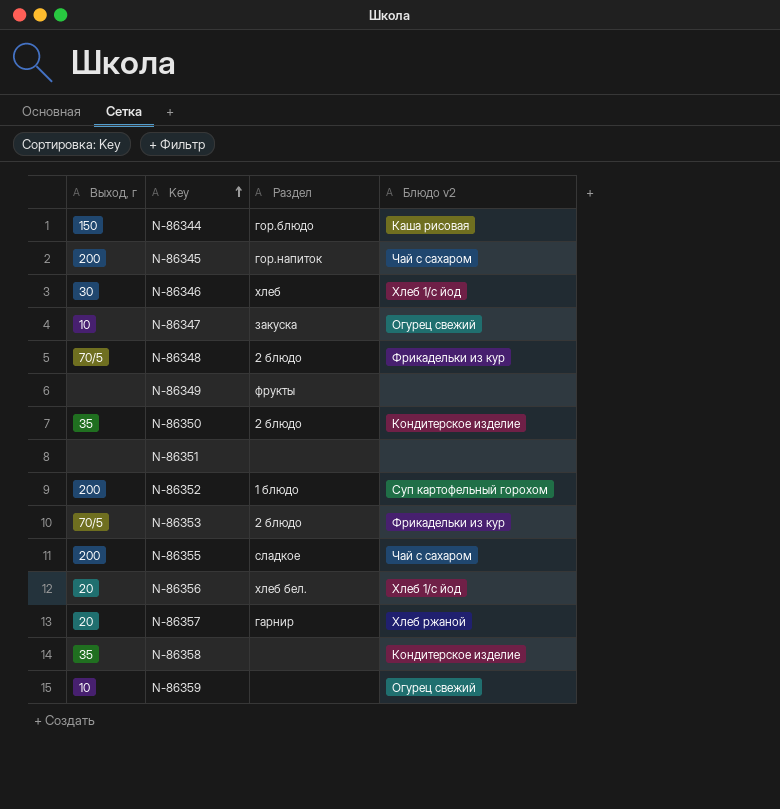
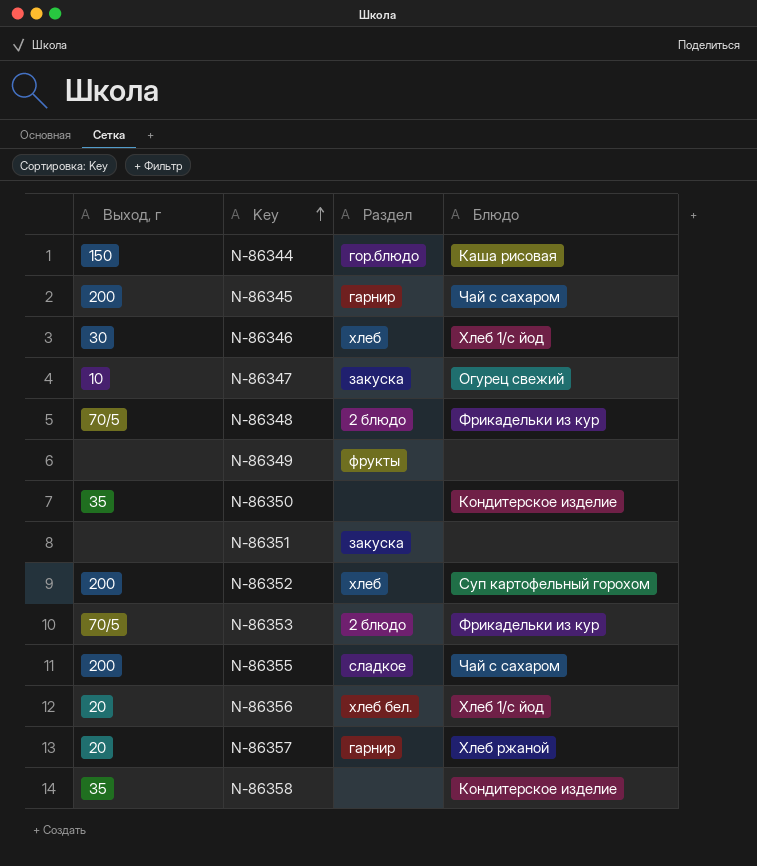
column name: Блюдо v2 -> Блюдо
row N-86359: 10 | none | Огурец свежий -> none
N-86345 | Раздел: гор.напиток -> гарнир
N-86350 | Раздел: 2 блюдо -> none
N-86351 | Раздел: none -> закуска
N-86352 | Раздел: 1 блюдо -> хлеб

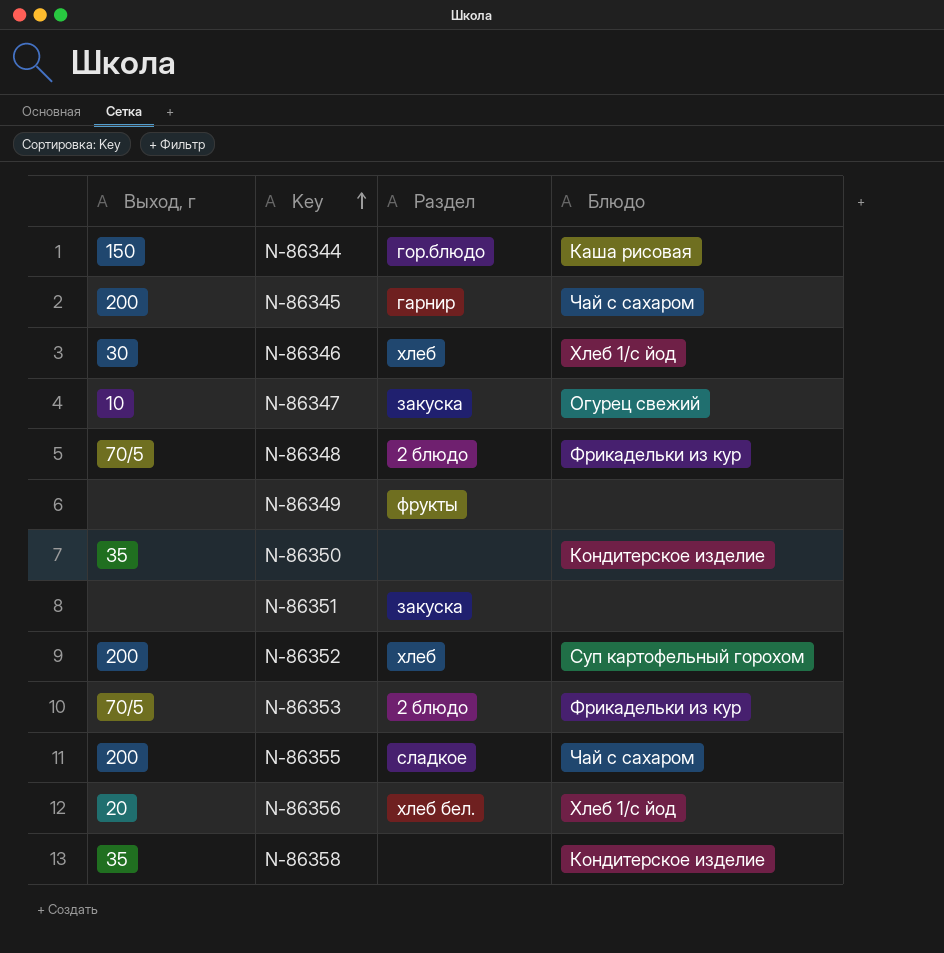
row N-86357: 20 | гарнир | Хлеб ржаной -> none

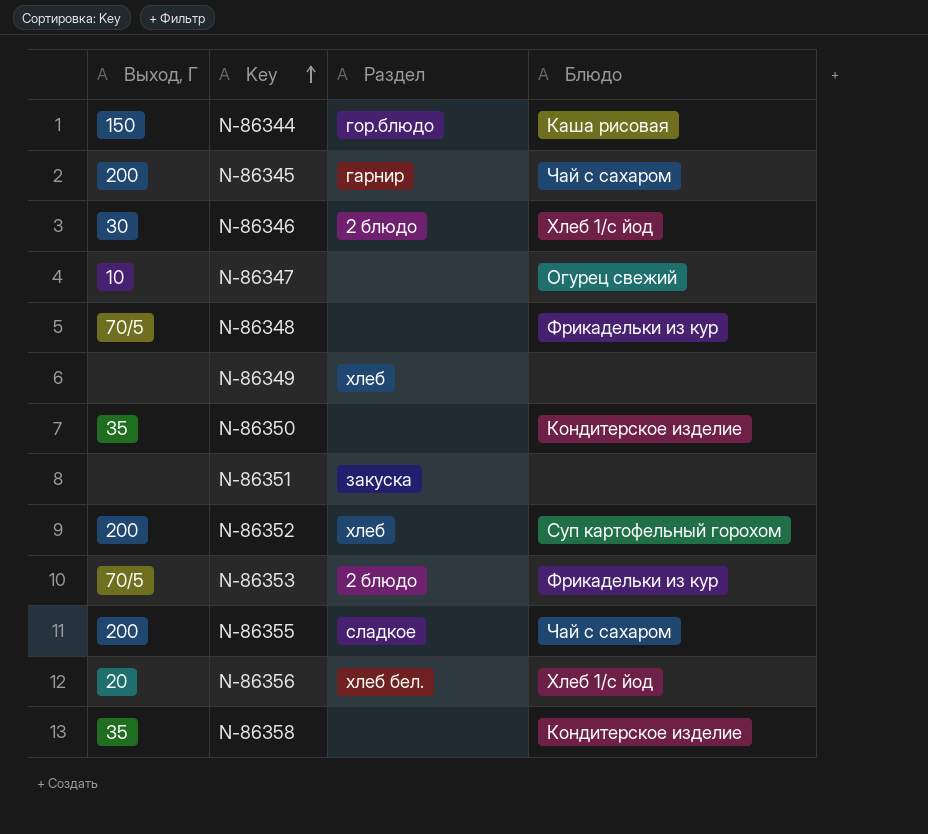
column name: Выход, г -> Выход, Г
N-86346 | Раздел: хлеб -> 2 блюдо
N-86347 | Раздел: закуска -> none
N-86348 | Раздел: 2 блюдо -> none
N-86349 | Раздел: фрукты -> хлеб

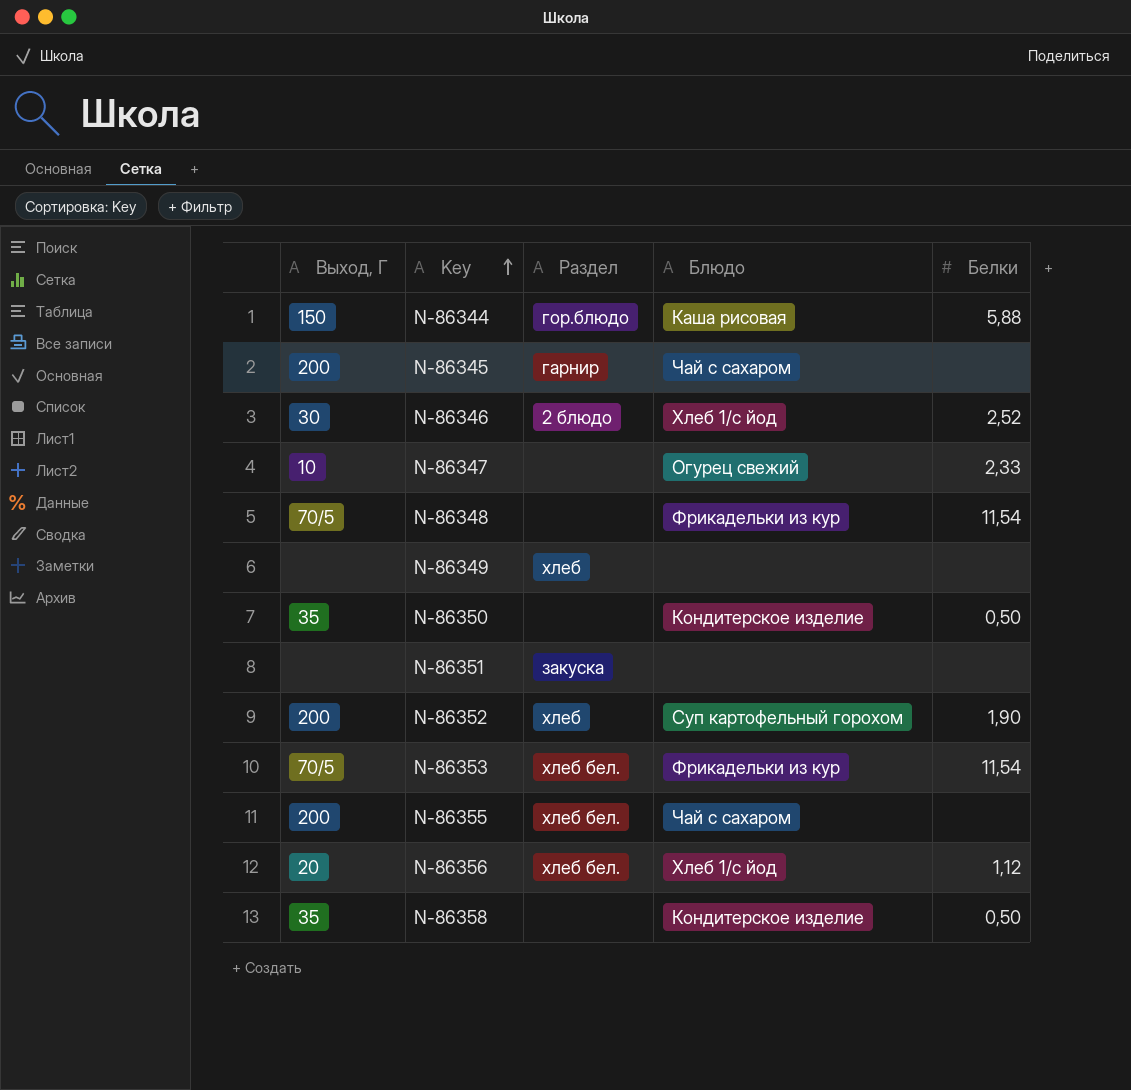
column Белки | position: none -> 5
N-86353 | Раздел: 2 блюдо -> хлеб бел.
N-86355 | Раздел: сладкое -> хлеб бел.

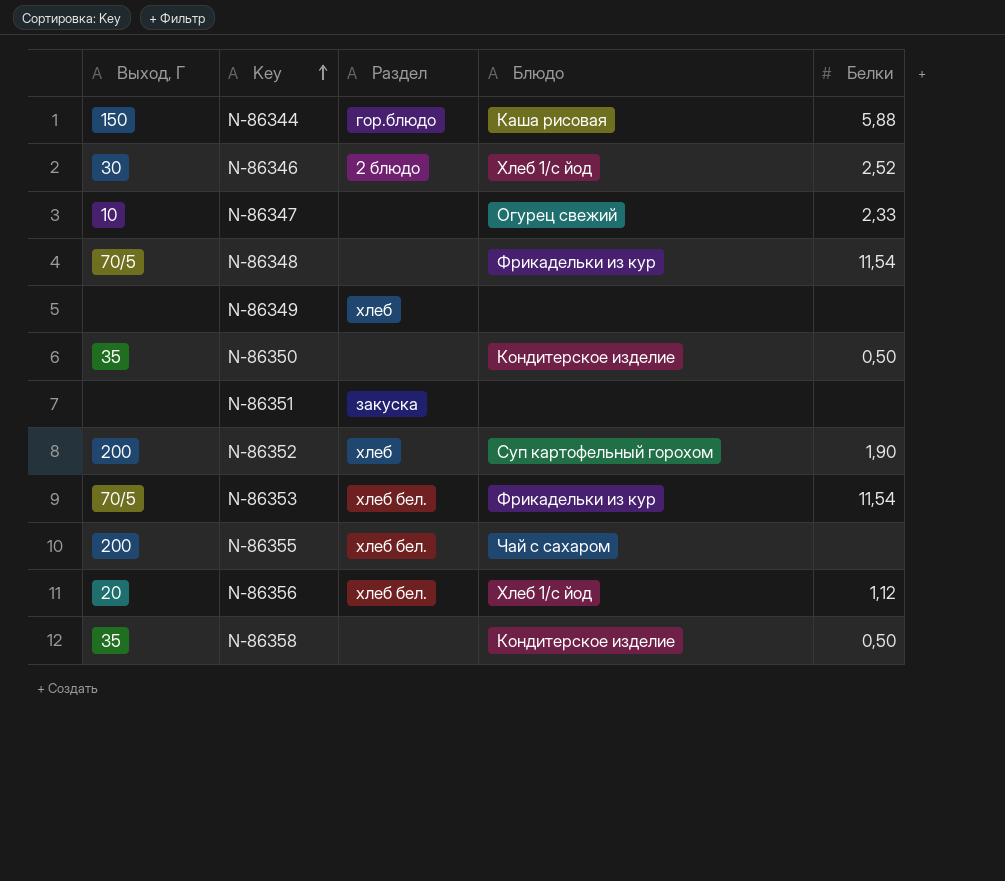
row N-86345: 200 | гарнир | Чай с сахаром | none -> none

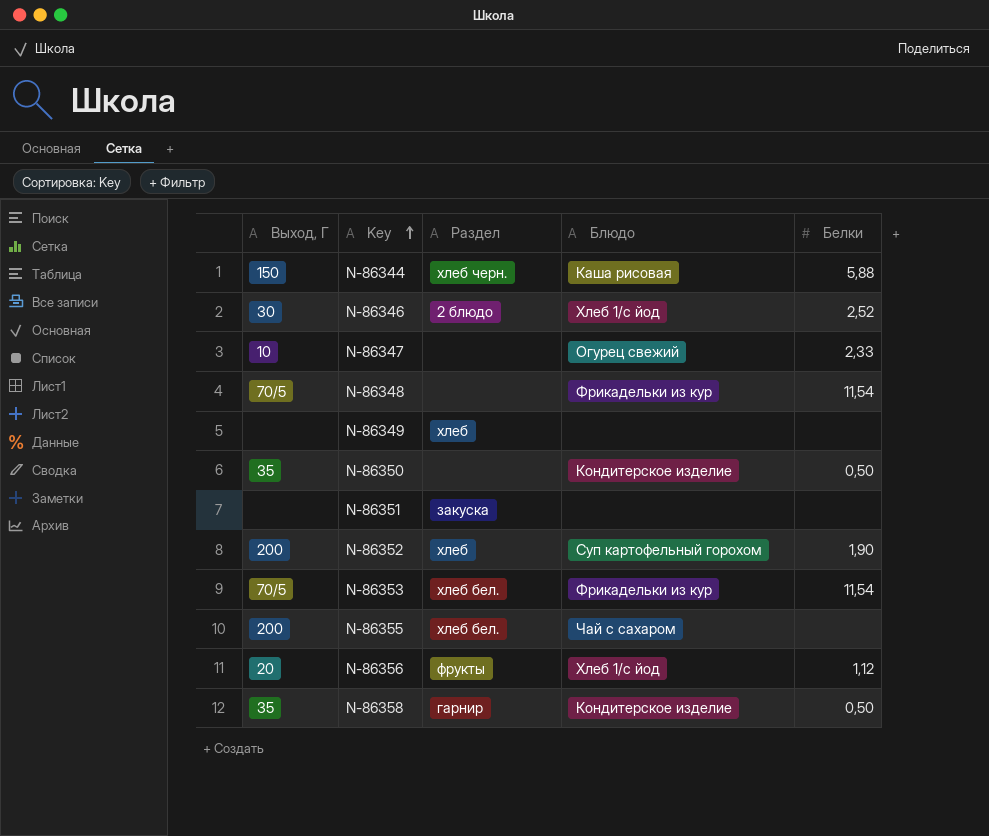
N-86344 | Раздел: гор.блюдо -> хлеб черн.
N-86356 | Раздел: хлеб бел. -> фрукты
N-86358 | Раздел: none -> гарнир

